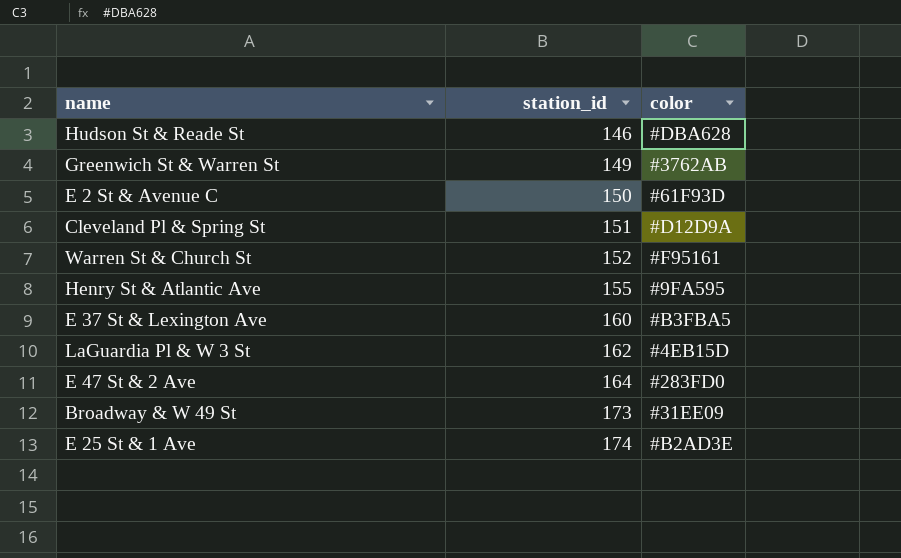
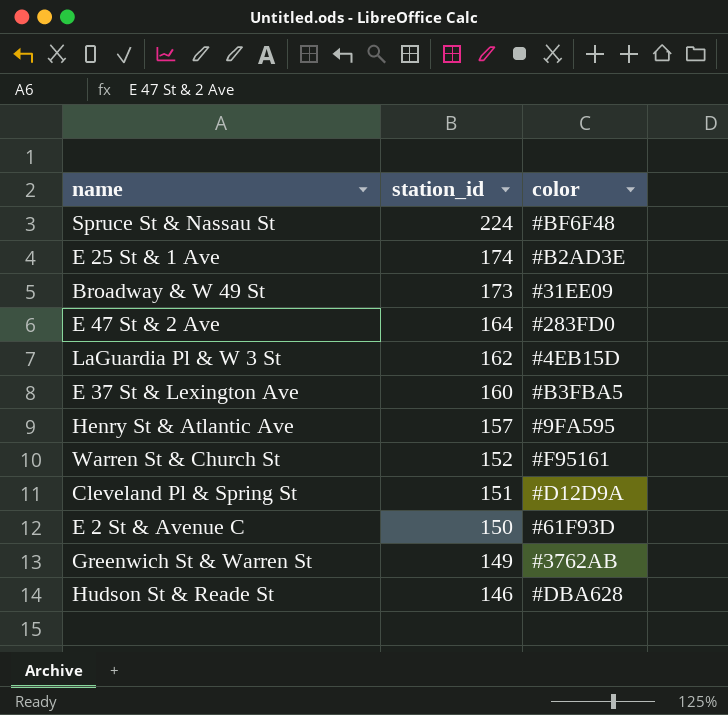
row order: station_id ascending -> station_id descending
row Spruce St & Nassau St: none -> 224 | #BF6F48
Henry St & Atlantic Ave | station_id: 155 -> 157

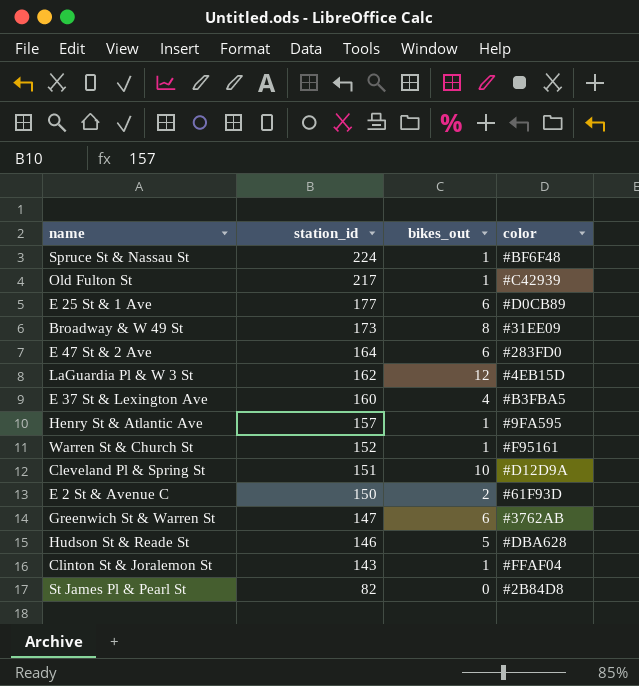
column bikes_out | position: none -> 3
row Old Fulton St: none -> 217 | 1 | #C42939
E 25 St & 1 Ave | station_id: 174 -> 177
E 25 St & 1 Ave | color: #B2AD3E -> #D0CB89
Greenwich St & Warren St | station_id: 149 -> 147
row Clinton St & Joralemon St: none -> 143 | 1 | #FFAF04
row St James Pl & Pearl St: none -> 82 | 0 | #2B84D8

